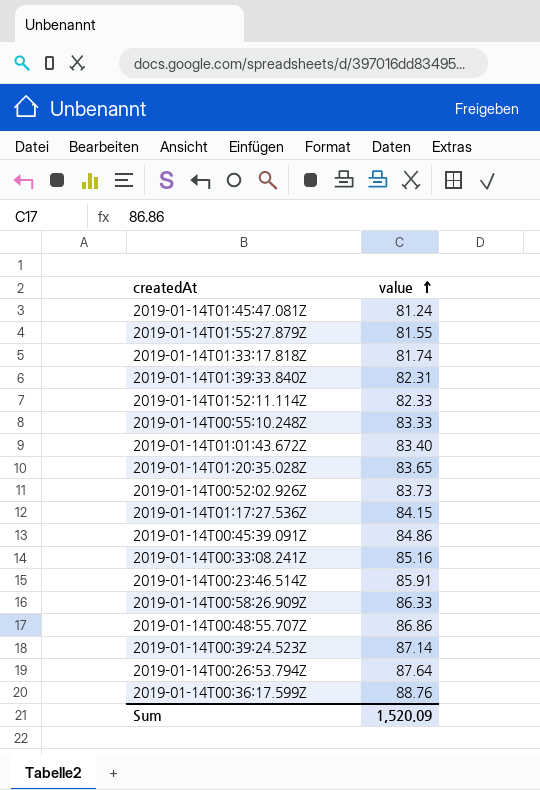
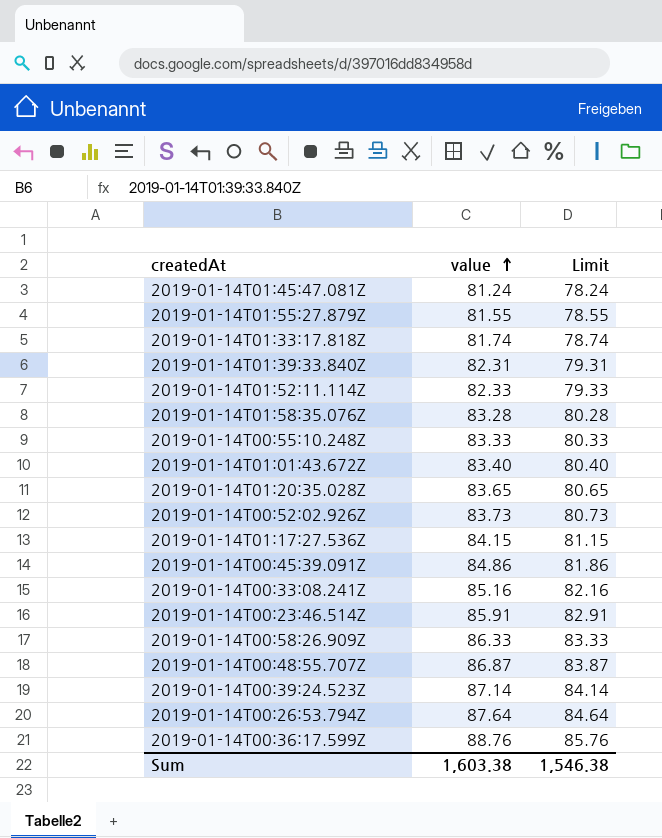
column Limit | formula: none -> [value] - 3
row 2019-01-14T01:58:35.076Z: none -> 83.28 | 80.28
2019-01-14T00:48:55.707Z | value: 86.86 -> 86.87
Sum | value: 1,520.09 -> 1,603.38

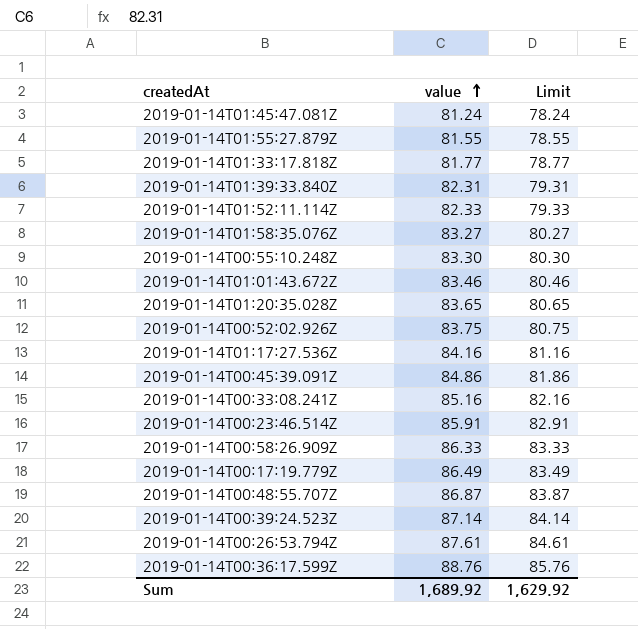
2019-01-14T01:33:17.818Z | value: 81.74 -> 81.77
2019-01-14T01:33:17.818Z | Limit: 78.74 -> 78.77
2019-01-14T01:58:35.076Z | value: 83.28 -> 83.27
2019-01-14T01:58:35.076Z | Limit: 80.28 -> 80.27
2019-01-14T00:55:10.248Z | value: 83.33 -> 83.30
2019-01-14T00:55:10.248Z | Limit: 80.33 -> 80.30
2019-01-14T01:01:43.672Z | value: 83.40 -> 83.46
2019-01-14T01:01:43.672Z | Limit: 80.40 -> 80.46
2019-01-14T00:52:02.926Z | value: 83.73 -> 83.75
2019-01-14T00:52:02.926Z | Limit: 80.73 -> 80.75
2019-01-14T01:17:27.536Z | value: 84.15 -> 84.16
2019-01-14T01:17:27.536Z | Limit: 81.15 -> 81.16
row 2019-01-14T00:17:19.779Z: none -> 86.49 | 83.49
2019-01-14T00:26:53.794Z | value: 87.64 -> 87.61
2019-01-14T00:26:53.794Z | Limit: 84.64 -> 84.61
Sum | value: 1,603.38 -> 1,689.92
Sum | Limit: 1,546.38 -> 1,629.92

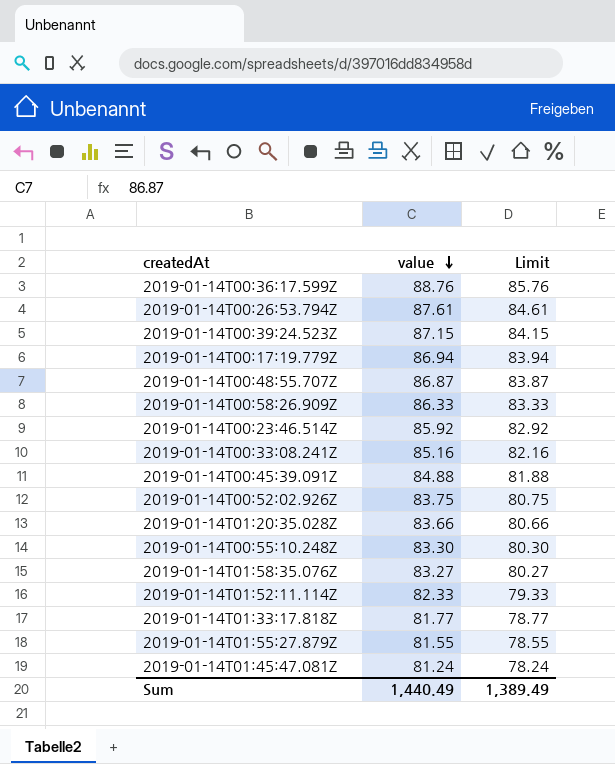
row order: value ascending -> value descending
row 2019-01-14T01:39:33.840Z: 82.31 | 79.31 -> none
row 2019-01-14T01:01:43.672Z: 83.46 | 80.46 -> none
row 2019-01-14T01:17:27.536Z: 84.16 | 81.16 -> none
2019-01-14T00:39:24.523Z | value: 87.14 -> 87.15
2019-01-14T00:39:24.523Z | Limit: 84.14 -> 84.15
2019-01-14T00:17:19.779Z | value: 86.49 -> 86.94
2019-01-14T00:17:19.779Z | Limit: 83.49 -> 83.94
2019-01-14T00:23:46.514Z | value: 85.91 -> 85.92
2019-01-14T00:23:46.514Z | Limit: 82.91 -> 82.92
2019-01-14T00:45:39.091Z | value: 84.86 -> 84.88
2019-01-14T00:45:39.091Z | Limit: 81.86 -> 81.88
2019-01-14T01:20:35.028Z | value: 83.65 -> 83.66
2019-01-14T01:20:35.028Z | Limit: 80.65 -> 80.66
Sum | value: 1,689.92 -> 1,440.49
Sum | Limit: 1,629.92 -> 1,389.49

